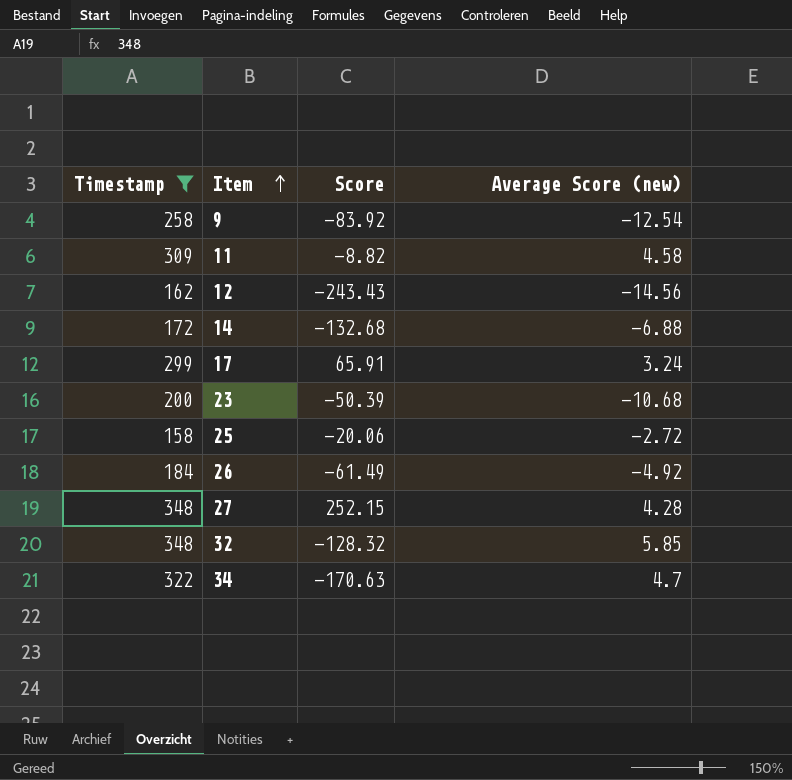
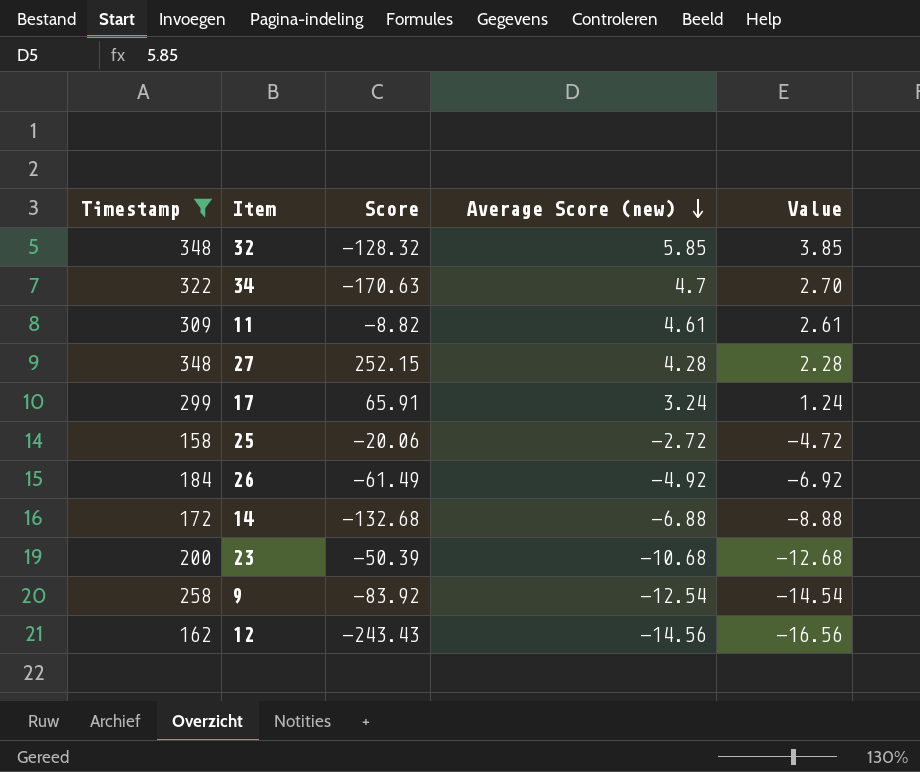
row order: Item ascending -> Average Score (new) descending
column Value | formula: none -> [Average Score (new)] - 2
11 | Average Score (new): 4.58 -> 4.61

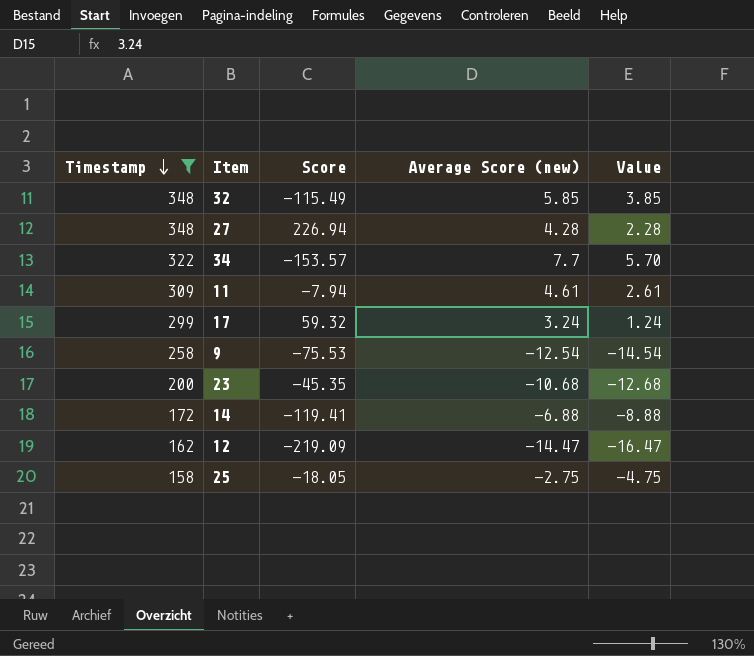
row order: Average Score (new) descending -> Timestamp descending
row 26: 184 | -61.49 | -4.92 | -6.92 -> none
32 | Score: -128.32 -> -115.49
27 | Score: 252.15 -> 226.94
34 | Score: -170.63 -> -153.57
34 | Average Score (new): 4.7 -> 7.7
34 | Value: 2.70 -> 5.70
11 | Score: -8.82 -> -7.94
17 | Score: 65.91 -> 59.32
9 | Score: -83.92 -> -75.53
23 | Score: -50.39 -> -45.35
14 | Score: -132.68 -> -119.41
12 | Score: -243.43 -> -219.09
12 | Average Score (new): -14.56 -> -14.47
12 | Value: -16.56 -> -16.47
25 | Score: -20.06 -> -18.05
25 | Average Score (new): -2.72 -> -2.75
25 | Value: -4.72 -> -4.75

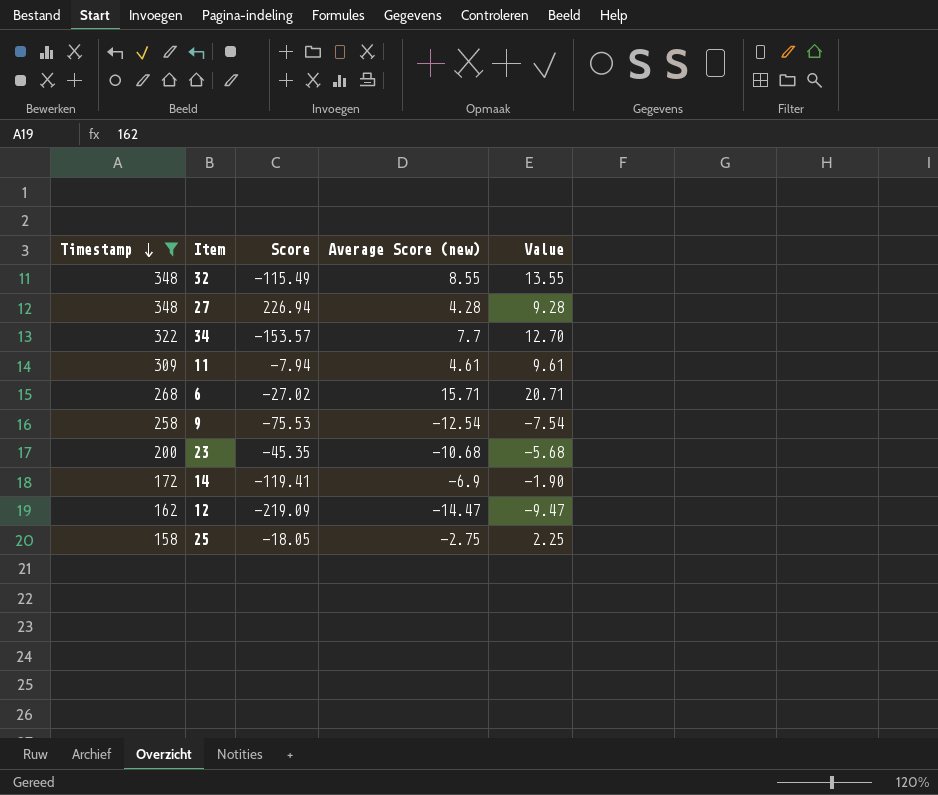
column Value | formula: [Average Score (new)] - 2 -> [Average Score (new)] + 5
row 17: 299 | 59.32 | 3.24 | 1.24 -> none
32 | Average Score (new): 5.85 -> 8.55
row 6: none -> 268 | -27.02 | 15.71 | 20.71
14 | Average Score (new): -6.88 -> -6.9

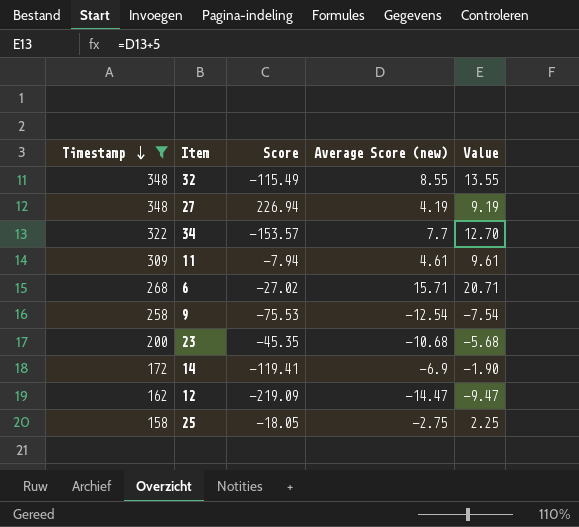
27 | Average Score (new): 4.28 -> 4.19
27 | Value: 9.28 -> 9.19

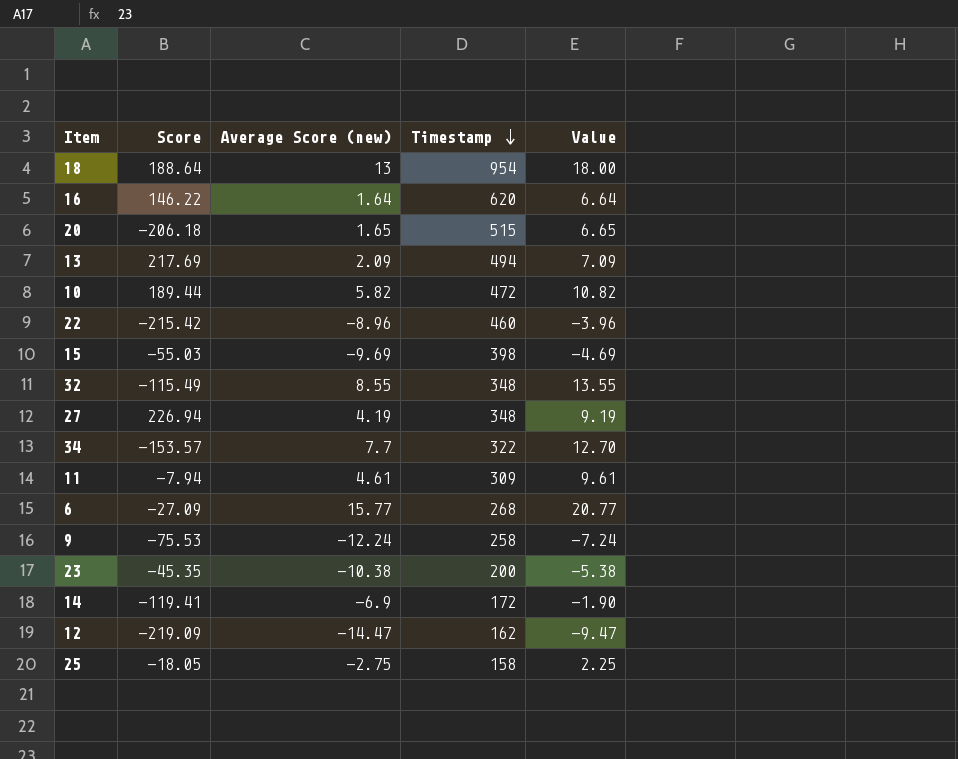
filter: Timestamp <= 348 -> none
column Timestamp | position: 1 -> 4
6 | Score: -27.02 -> -27.09
6 | Average Score (new): 15.71 -> 15.77
6 | Value: 20.71 -> 20.77
9 | Average Score (new): -12.54 -> -12.24
9 | Value: -7.54 -> -7.24
23 | Average Score (new): -10.68 -> -10.38
23 | Value: -5.68 -> -5.38

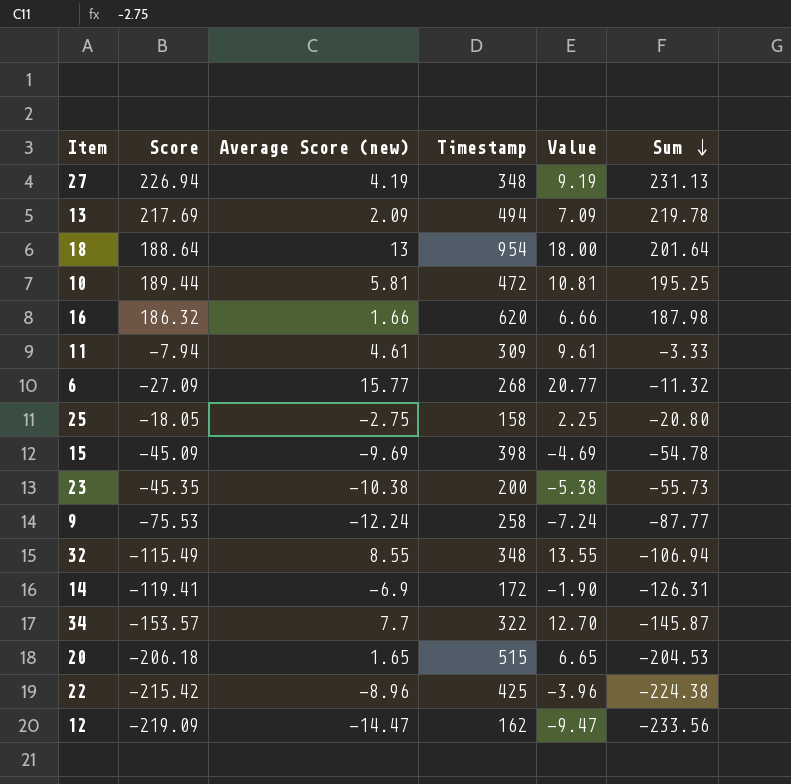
row order: Timestamp descending -> Sum descending
column Sum | formula: none -> [Score] + [Average Score (new)]
10 | Average Score (new): 5.82 -> 5.81
10 | Value: 10.82 -> 10.81
16 | Score: 146.22 -> 186.32
16 | Average Score (new): 1.64 -> 1.66
16 | Value: 6.64 -> 6.66
15 | Score: -55.03 -> -45.09
22 | Timestamp: 460 -> 425

